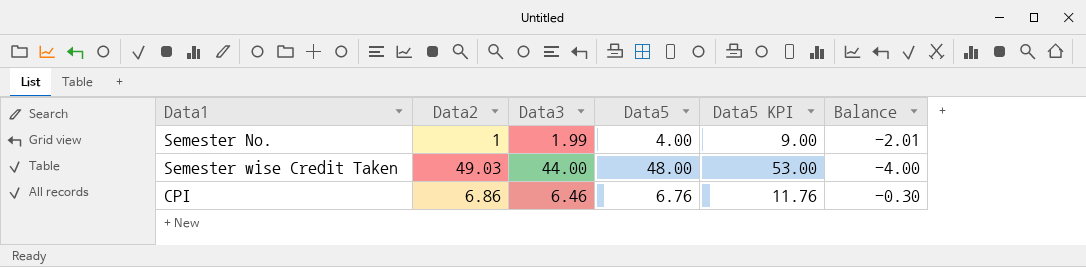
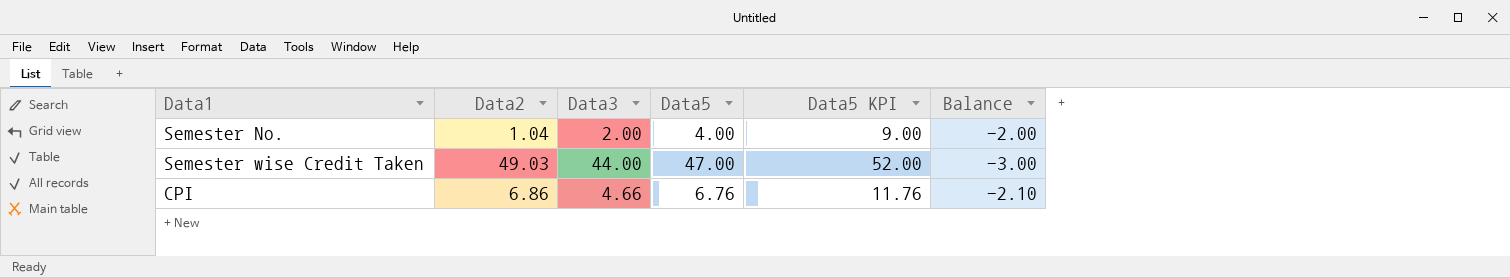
Semester No. | Data2: 1 -> 1.04
Semester No. | Data3: 1.99 -> 2.00
Semester No. | Balance: -2.01 -> -2.00
Semester wise Credit Taken | Data5: 48.00 -> 47.00
Semester wise Credit Taken | Data5 KPI: 53.00 -> 52.00
Semester wise Credit Taken | Balance: -4.00 -> -3.00
CPI | Data3: 6.46 -> 4.66
CPI | Balance: -0.30 -> -2.10

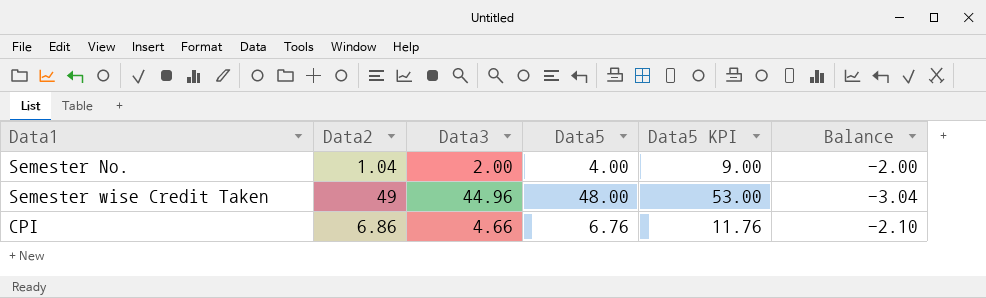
Semester wise Credit Taken | Data2: 49.03 -> 49
Semester wise Credit Taken | Data3: 44.00 -> 44.96
Semester wise Credit Taken | Data5: 47.00 -> 48.00
Semester wise Credit Taken | Data5 KPI: 52.00 -> 53.00
Semester wise Credit Taken | Balance: -3.00 -> -3.04

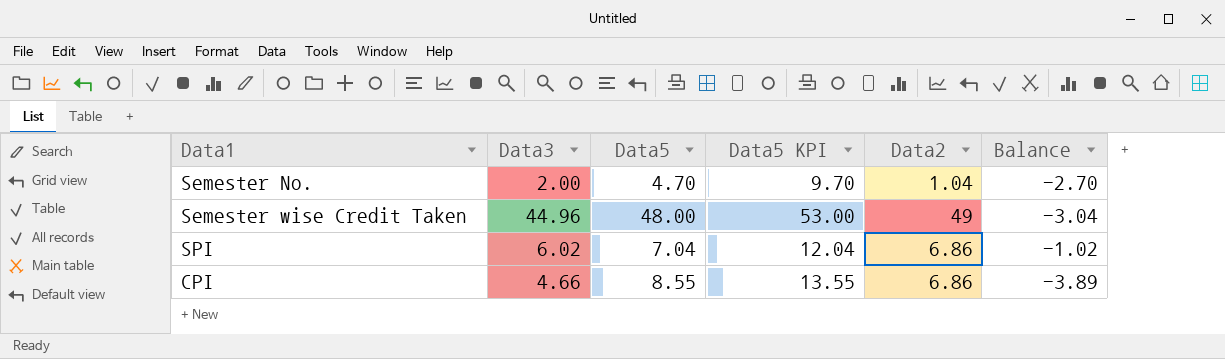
column Data2 | position: 2 -> 5
Semester No. | Data5: 4.00 -> 4.70
Semester No. | Data5 KPI: 9.00 -> 9.70
Semester No. | Balance: -2.00 -> -2.70
row SPI: none -> 6.02 | 7.04 | 12.04 | 6.86 | -1.02
CPI | Data5: 6.76 -> 8.55
CPI | Data5 KPI: 11.76 -> 13.55
CPI | Balance: -2.10 -> -3.89

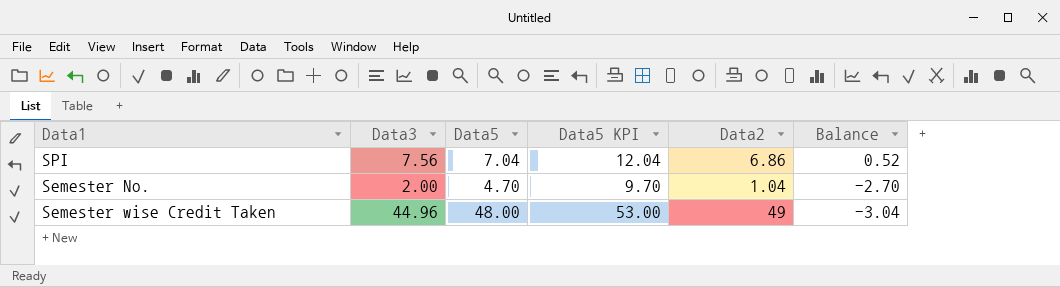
row order: none -> Balance descending
row CPI: 4.66 | 8.55 | 13.55 | 6.86 | -3.89 -> none
SPI | Data3: 6.02 -> 7.56
SPI | Balance: -1.02 -> 0.52

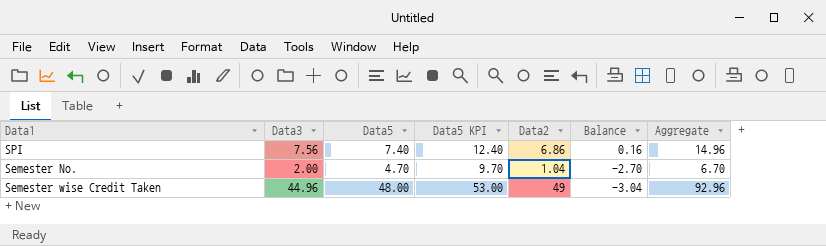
column Aggregate | formula: none -> [Data3] + [Data5]
SPI | Data5: 7.04 -> 7.40
SPI | Data5 KPI: 12.04 -> 12.40
SPI | Balance: 0.52 -> 0.16

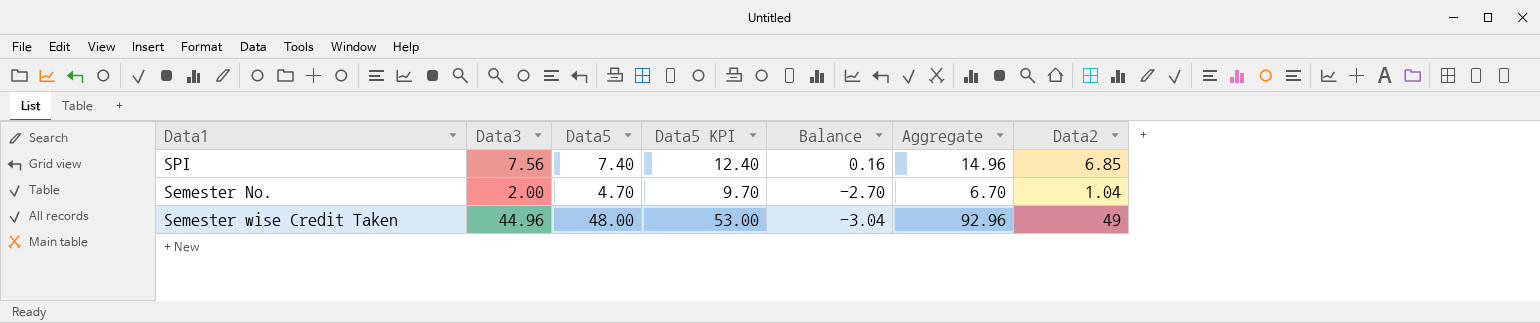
column Data2 | position: 5 -> 7
SPI | Data2: 6.86 -> 6.85

